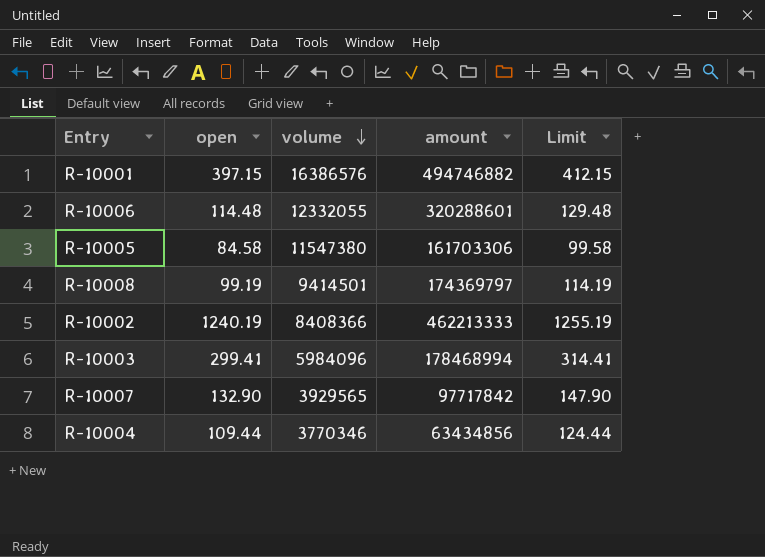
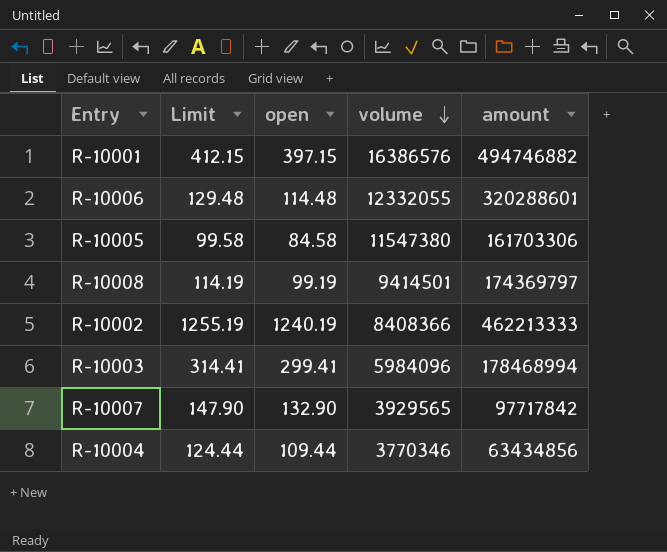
column Limit | position: 5 -> 2

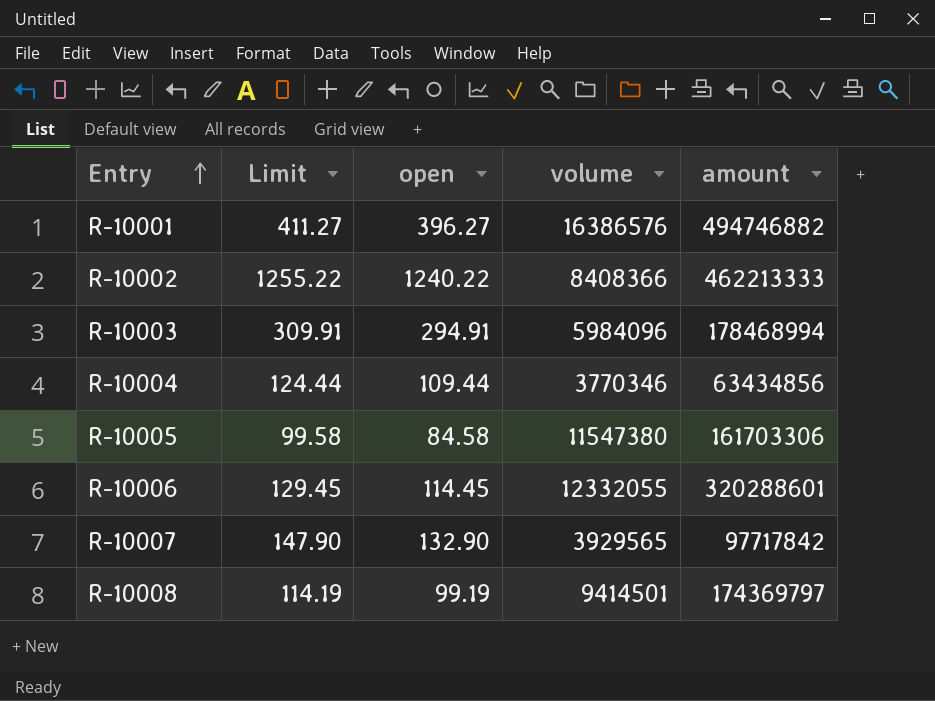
row order: volume descending -> Entry ascending
R-10001 | Limit: 412.15 -> 411.27
R-10001 | open: 397.15 -> 396.27
R-10002 | Limit: 1255.19 -> 1255.22
R-10002 | open: 1240.19 -> 1240.22
R-10003 | Limit: 314.41 -> 309.91
R-10003 | open: 299.41 -> 294.91
R-10006 | Limit: 129.48 -> 129.45
R-10006 | open: 114.48 -> 114.45

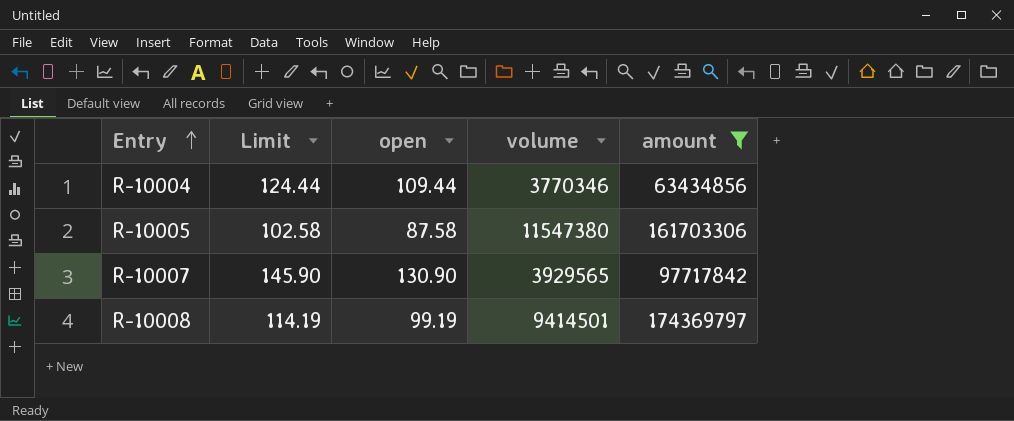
filter: none -> amount <= 174369797
R-10005 | Limit: 99.58 -> 102.58
R-10005 | open: 84.58 -> 87.58
R-10007 | Limit: 147.90 -> 145.90
R-10007 | open: 132.90 -> 130.90

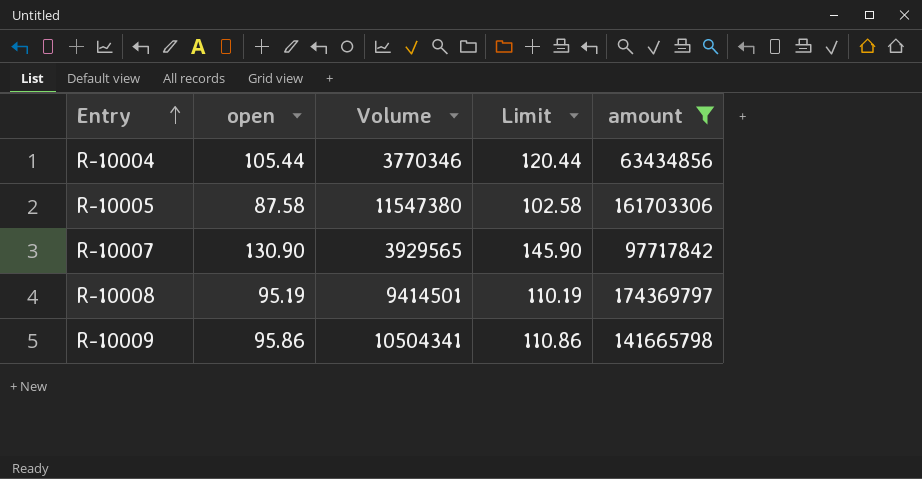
column name: volume -> Volume
column Limit | position: 2 -> 4
R-10004 | open: 109.44 -> 105.44
R-10004 | Limit: 124.44 -> 120.44
R-10008 | open: 99.19 -> 95.19
R-10008 | Limit: 114.19 -> 110.19
row R-10009: none -> 95.86 | 10504341 | 110.86 | 141665798

